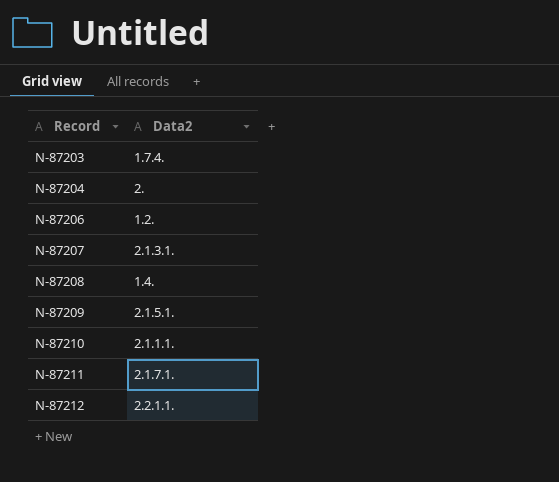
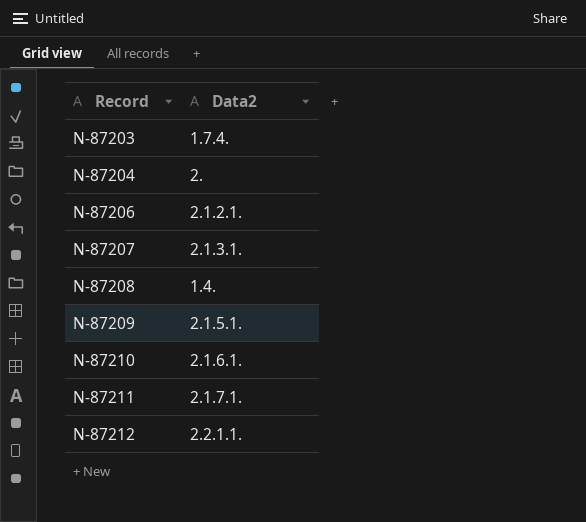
N-87206 | Data2: 1.2. -> 2.1.2.1.
N-87210 | Data2: 2.1.1.1. -> 2.1.6.1.

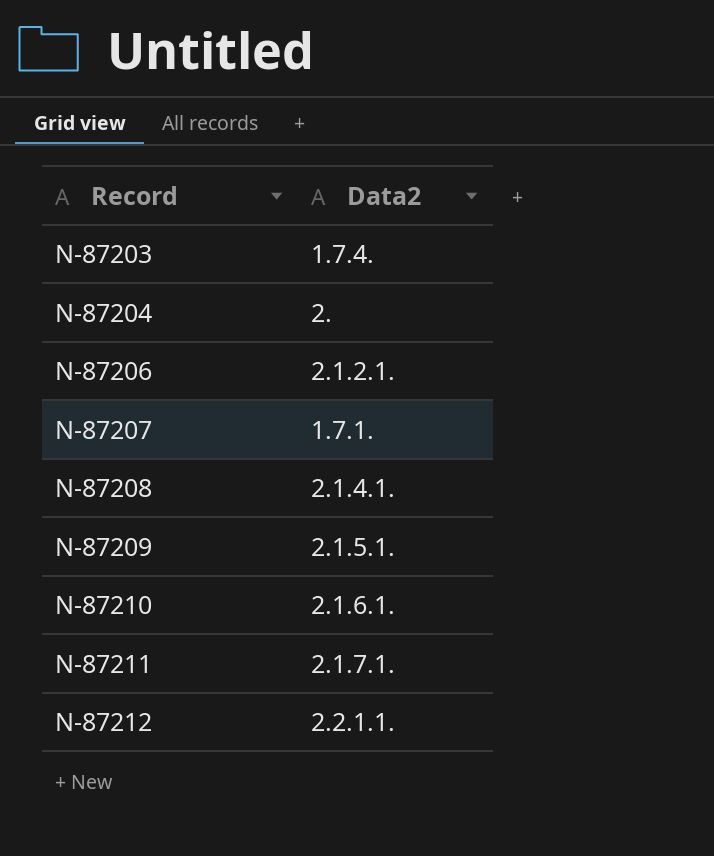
N-87207 | Data2: 2.1.3.1. -> 1.7.1.
N-87208 | Data2: 1.4. -> 2.1.4.1.

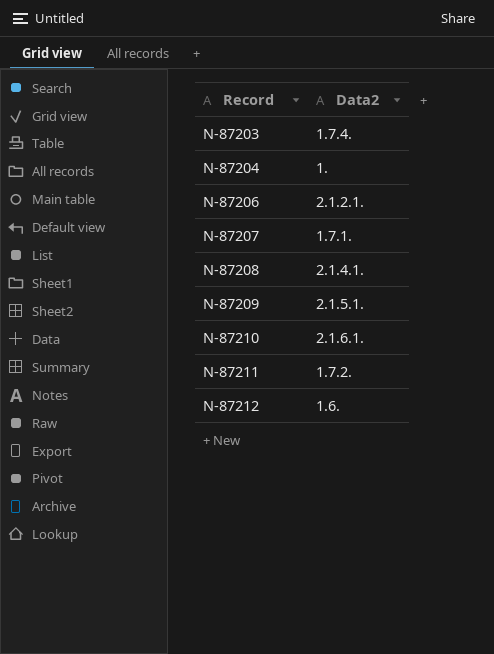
N-87204 | Data2: 2. -> 1.
N-87211 | Data2: 2.1.7.1. -> 1.7.2.
N-87212 | Data2: 2.2.1.1. -> 1.6.

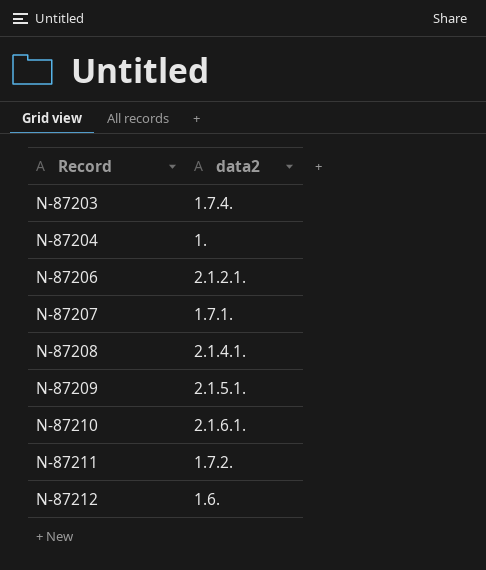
column name: Data2 -> data2

